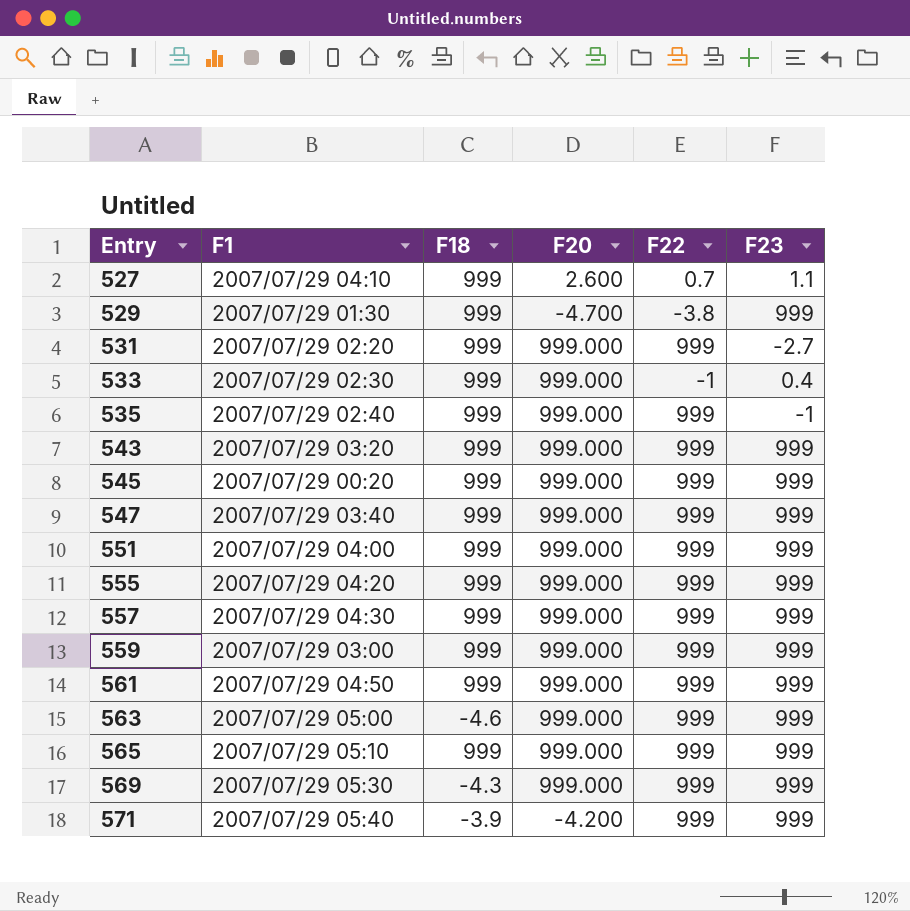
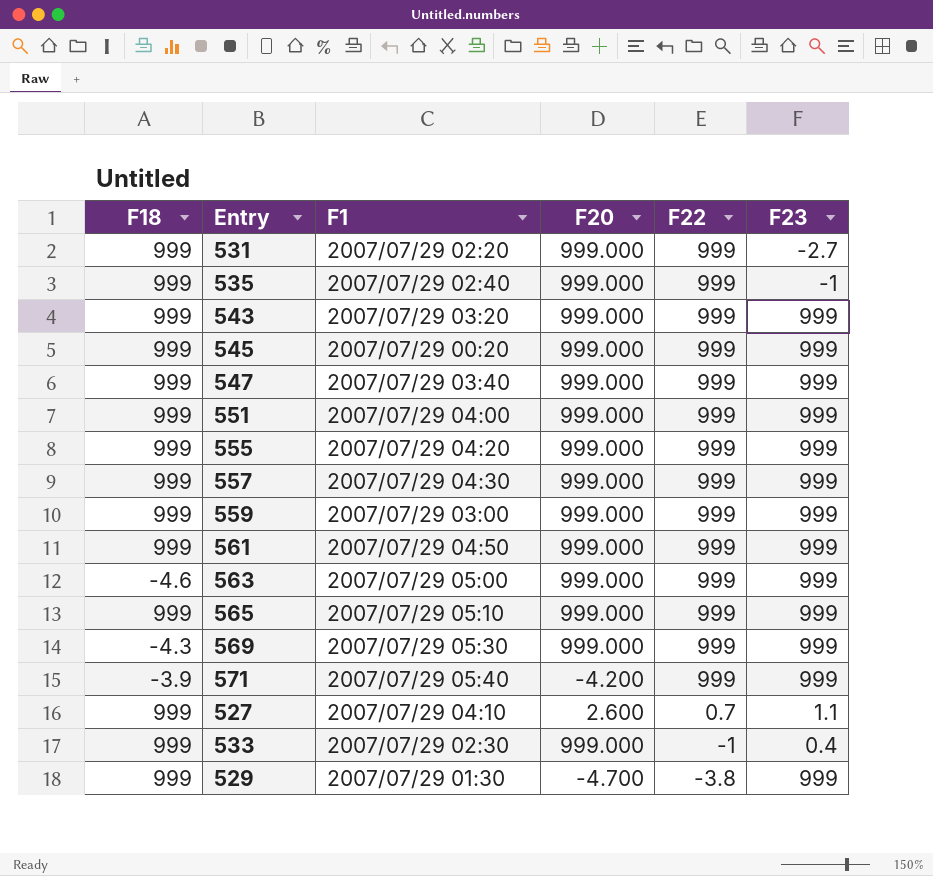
row order: Entry ascending -> F22 descending
column F18 | position: 3 -> 1

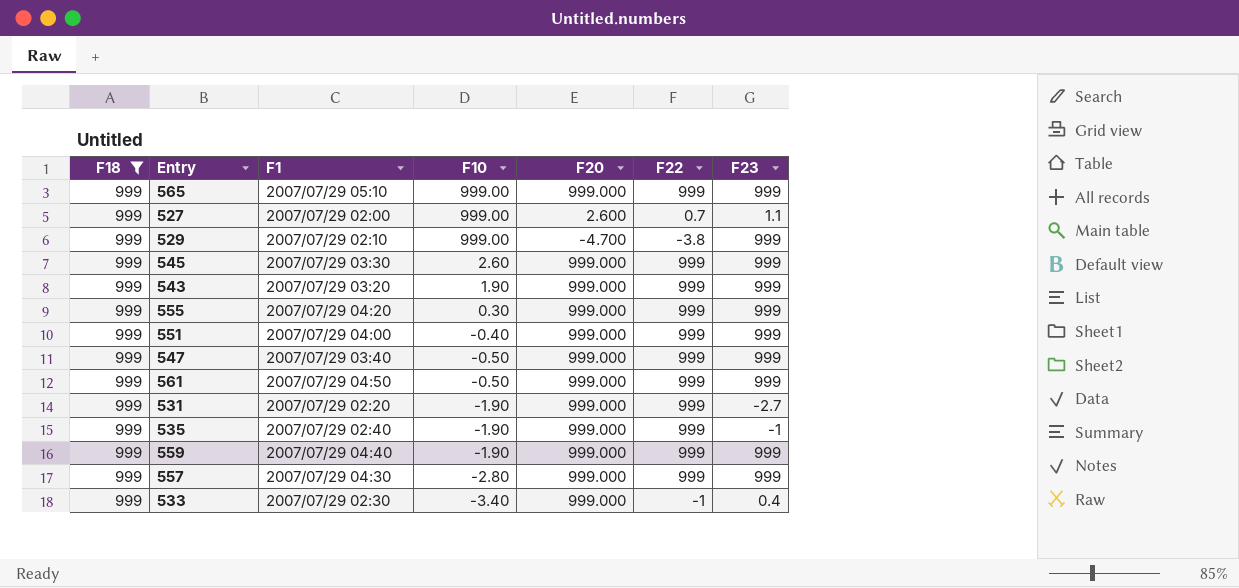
filter: none -> F18 = 999
row order: F22 descending -> F10 descending
column F10 | position: none -> 4
527 | F1: 2007/07/29 04:10 -> 2007/07/29 02:00
529 | F1: 2007/07/29 01:30 -> 2007/07/29 02:10
545 | F1: 2007/07/29 00:20 -> 2007/07/29 03:30
559 | F1: 2007/07/29 03:00 -> 2007/07/29 04:40

